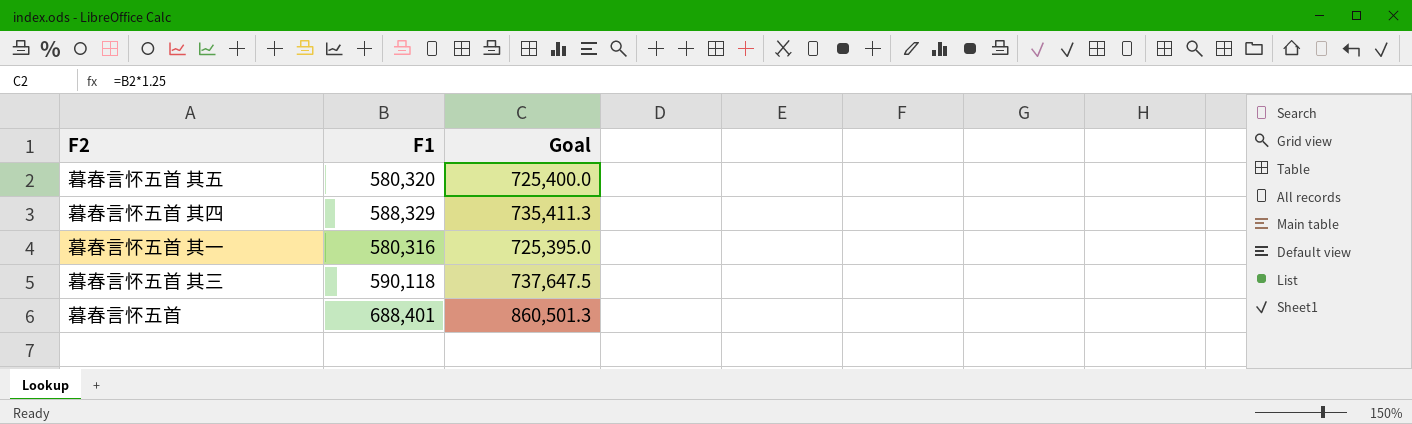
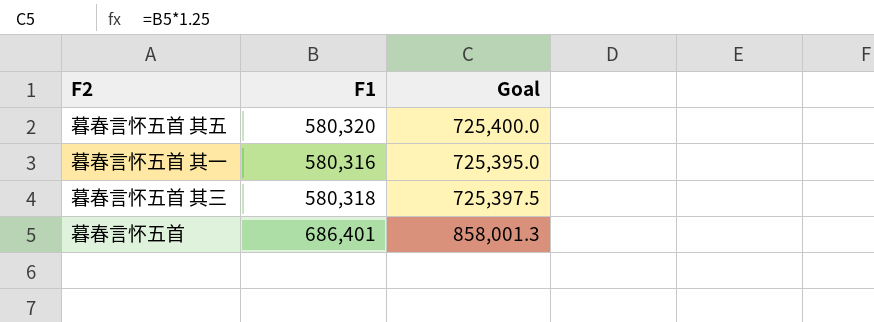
row 暮春言怀五首 其四: 588,329 | 735,411.3 -> none
暮春言怀五首 其三 | F1: 590,118 -> 580,318
暮春言怀五首 其三 | Goal: 737,647.5 -> 725,397.5
暮春言怀五首 | F1: 688,401 -> 686,401
暮春言怀五首 | Goal: 860,501.3 -> 858,001.3

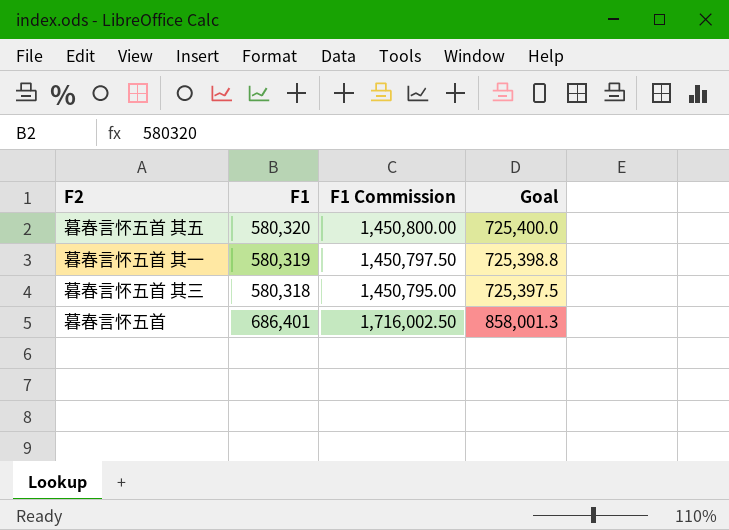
column F1 Commission | formula: none -> [F1] * 2.5
暮春言怀五首 其一 | F1: 580,316 -> 580,319
暮春言怀五首 其一 | Goal: 725,395.0 -> 725,398.8

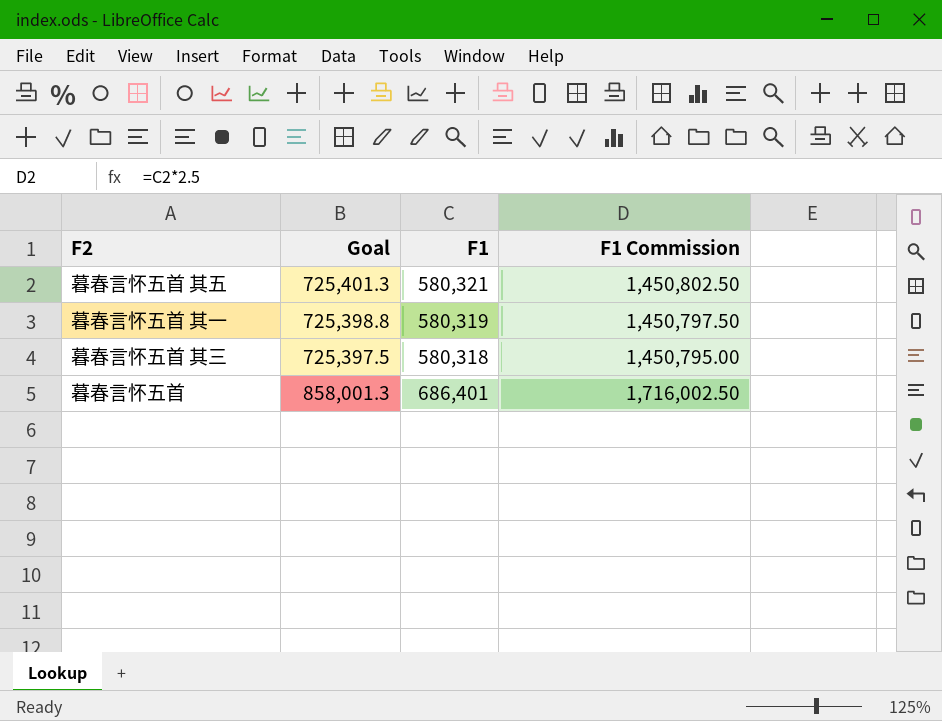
column Goal | position: 4 -> 2
暮春言怀五首 其五 | Goal: 725,400.0 -> 725,401.3
暮春言怀五首 其五 | F1: 580,320 -> 580,321
暮春言怀五首 其五 | F1 Commission: 1,450,800.00 -> 1,450,802.50

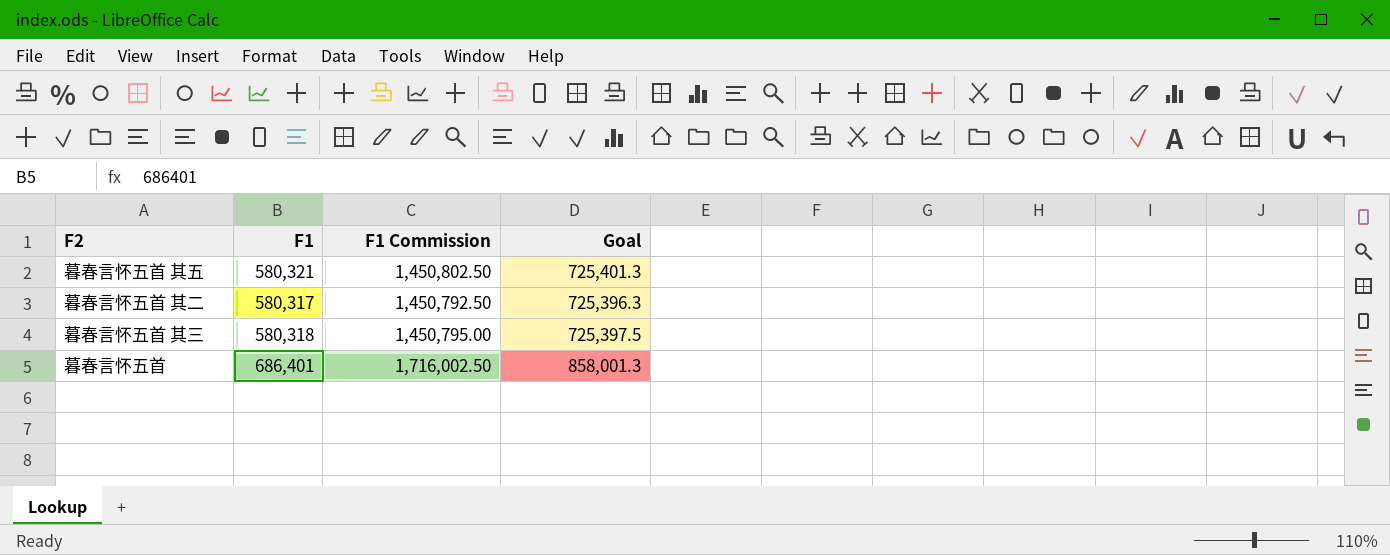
column Goal | position: 2 -> 4
row 暮春言怀五首 其一: 725,398.8 | 580,319 | 1,450,797.50 -> none
row 暮春言怀五首 其二: none -> 580,317 | 1,450,792.50 | 725,396.3

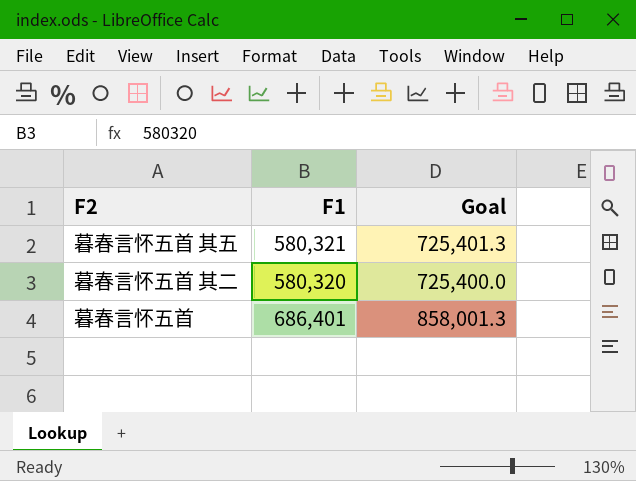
column F1 Commission | formula: [F1] * 2.5 -> none
row 暮春言怀五首 其三: 580,318 | 1,450,795.00 | 725,397.5 -> none
暮春言怀五首 其二 | F1: 580,317 -> 580,320
暮春言怀五首 其二 | Goal: 725,396.3 -> 725,400.0

